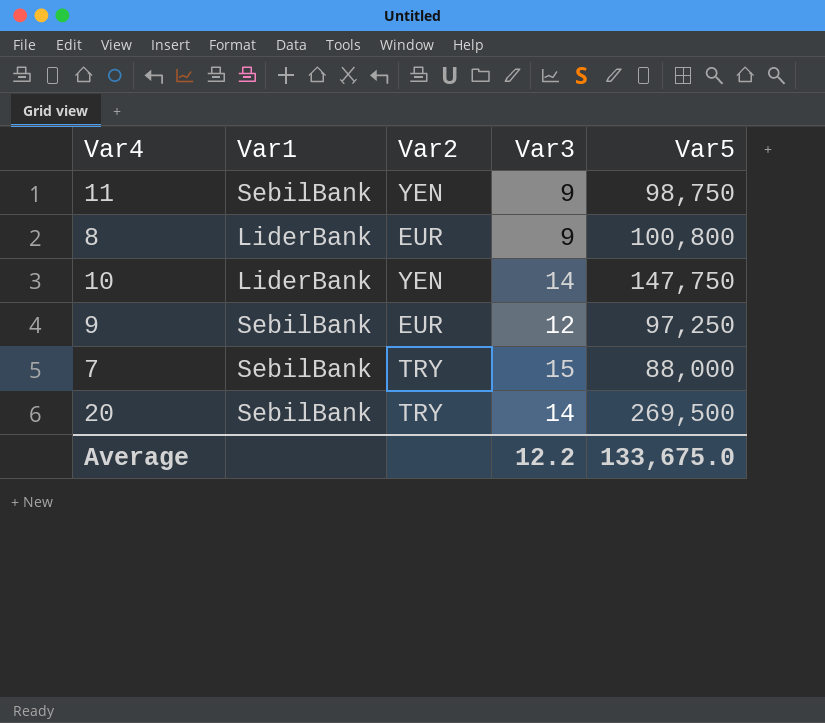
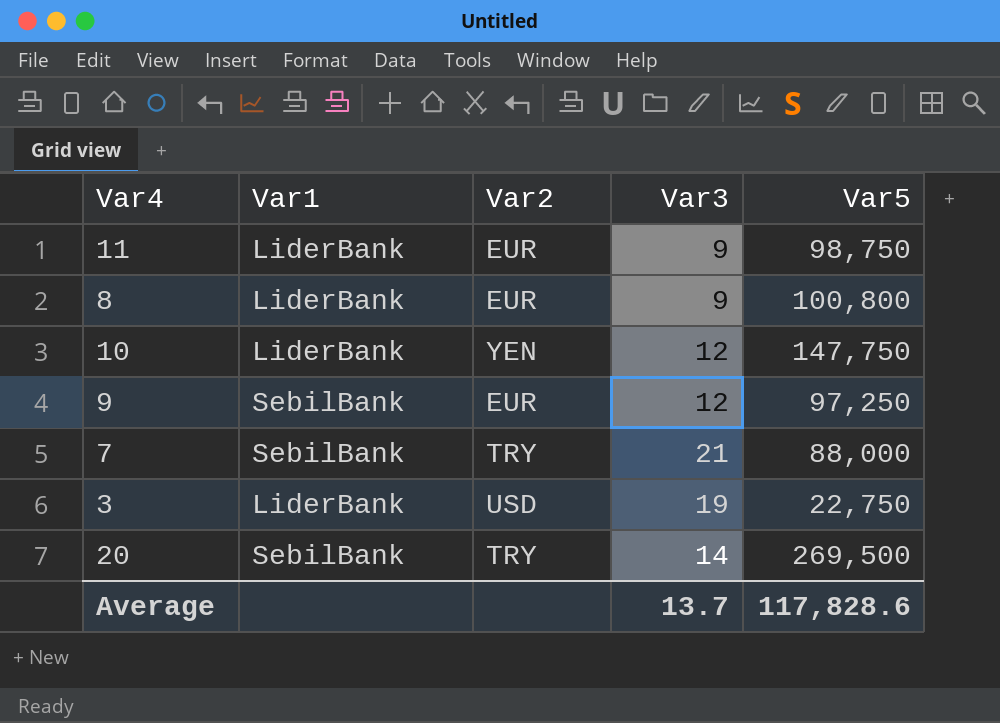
11 | Var1: SebilBank -> LiderBank
11 | Var2: YEN -> EUR
10 | Var3: 14 -> 12
7 | Var3: 15 -> 21
row 3: none -> LiderBank | USD | 19 | 22,750
Average | Var3: 12.2 -> 13.7
Average | Var5: 133,675.0 -> 117,828.6

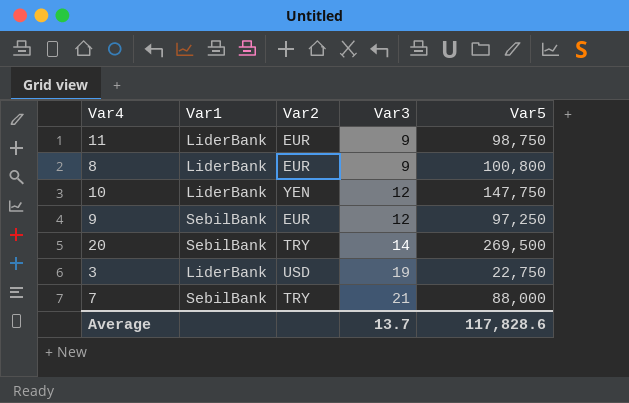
row order: none -> Var3 ascending

